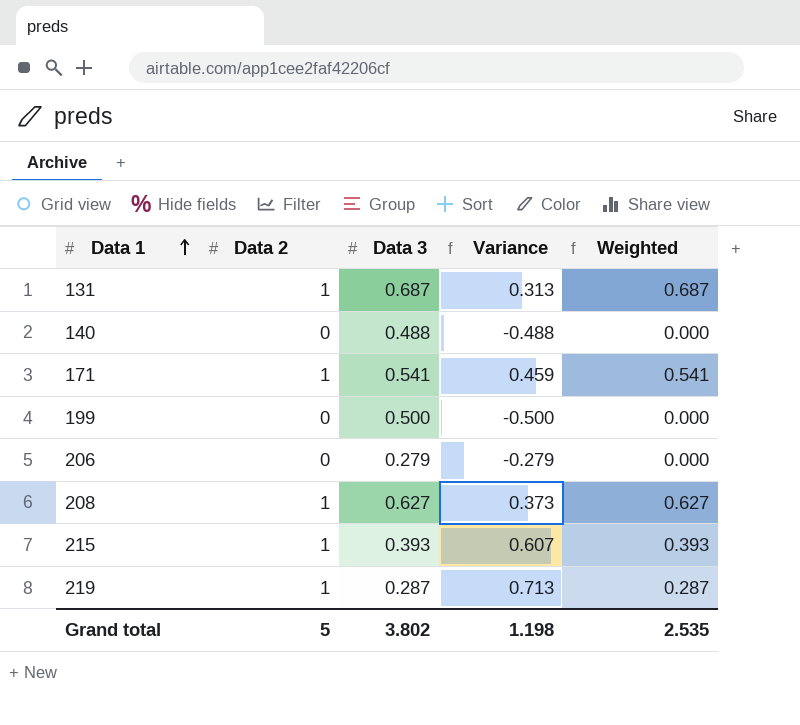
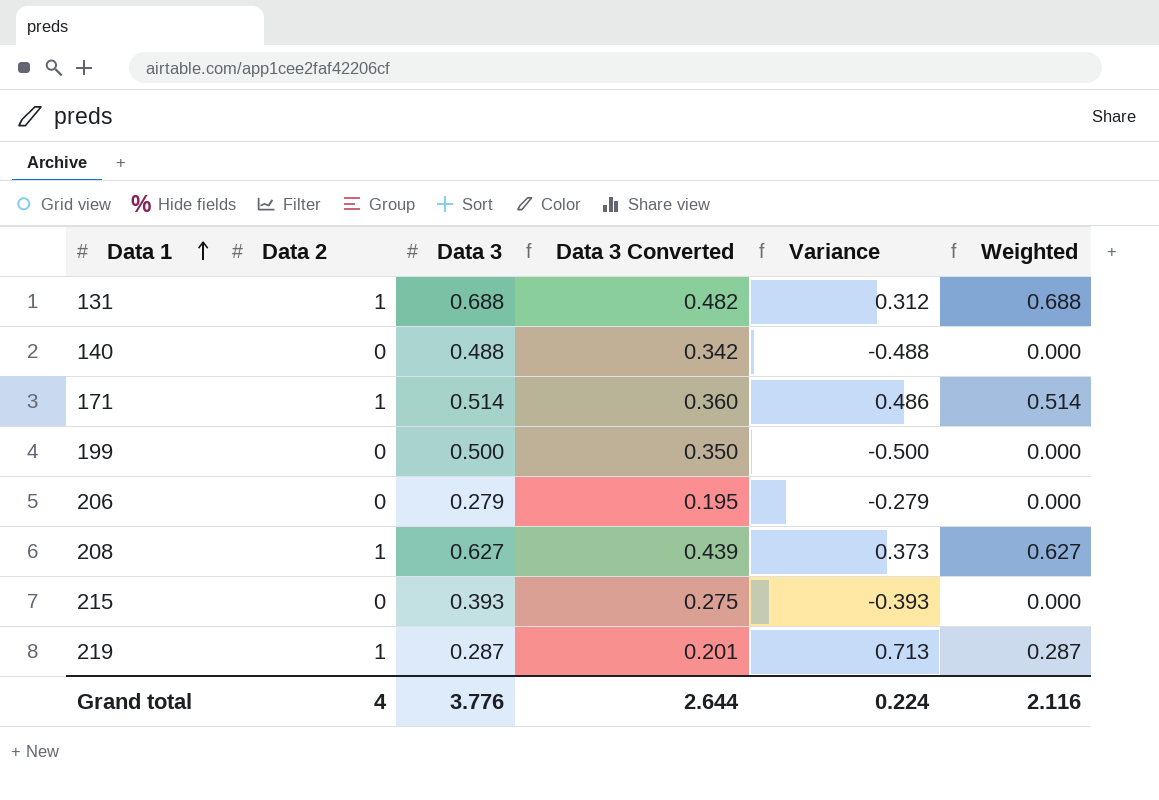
column Data 3 Converted | formula: none -> [Data 3] * 0.7
131 | Data 3: 0.687 -> 0.688
131 | Variance: 0.313 -> 0.312
131 | Weighted: 0.687 -> 0.688
171 | Data 3: 0.541 -> 0.514
171 | Variance: 0.459 -> 0.486
171 | Weighted: 0.541 -> 0.514
215 | Data 2: 1 -> 0
215 | Variance: 0.607 -> -0.393
215 | Weighted: 0.393 -> 0.000
Grand total | Data 2: 5 -> 4
Grand total | Data 3: 3.802 -> 3.776
Grand total | Variance: 1.198 -> 0.224
Grand total | Weighted: 2.535 -> 2.116

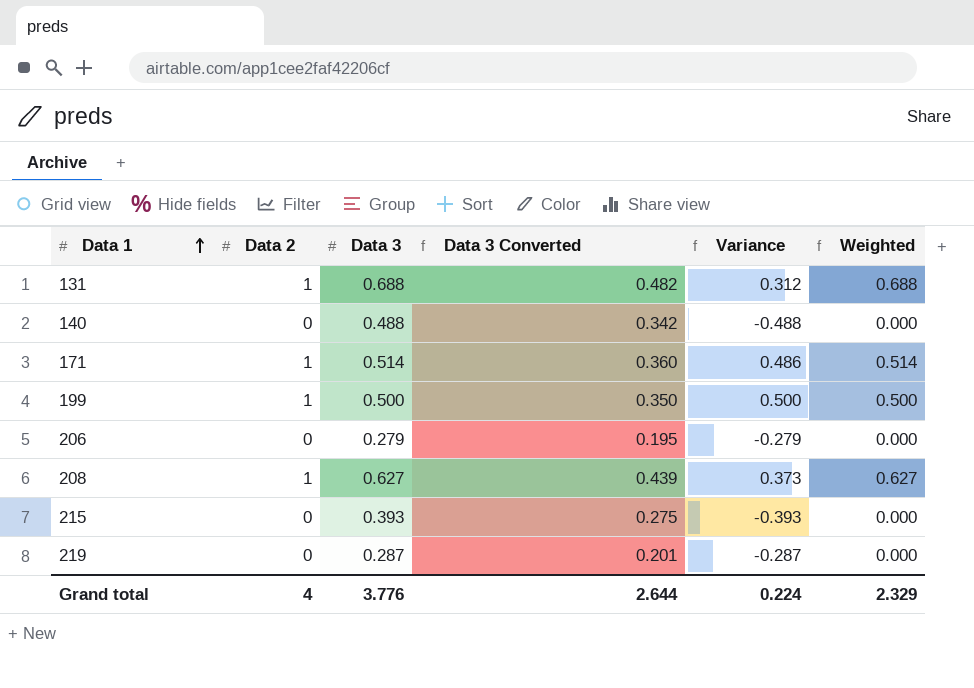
199 | Data 2: 0 -> 1
199 | Variance: -0.500 -> 0.500
199 | Weighted: 0.000 -> 0.500
219 | Data 2: 1 -> 0
219 | Variance: 0.713 -> -0.287
219 | Weighted: 0.287 -> 0.000
Grand total | Weighted: 2.116 -> 2.329

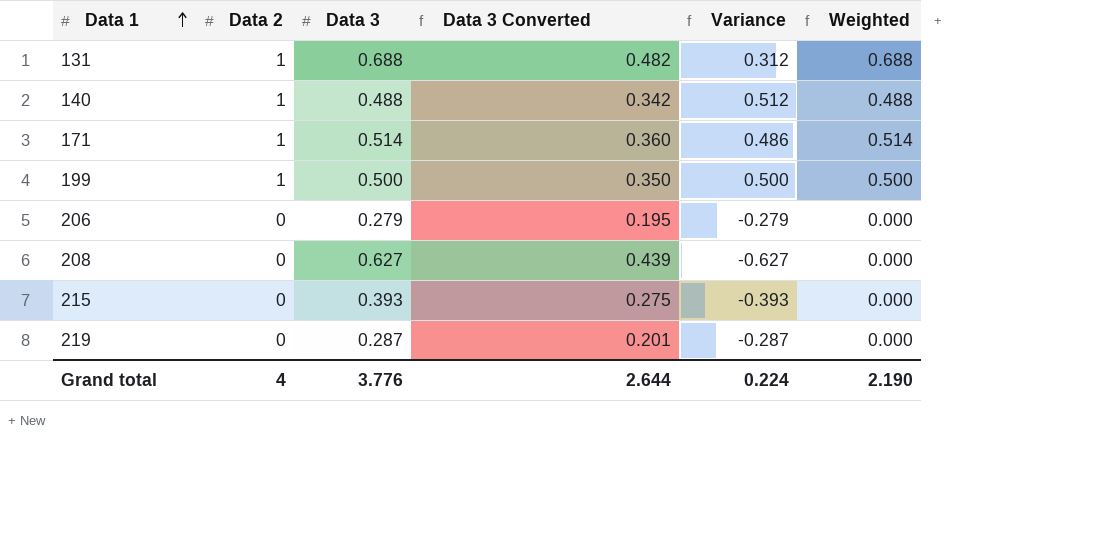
140 | Data 2: 0 -> 1
140 | Variance: -0.488 -> 0.512
140 | Weighted: 0.000 -> 0.488
208 | Data 2: 1 -> 0
208 | Variance: 0.373 -> -0.627
208 | Weighted: 0.627 -> 0.000
Grand total | Weighted: 2.329 -> 2.190

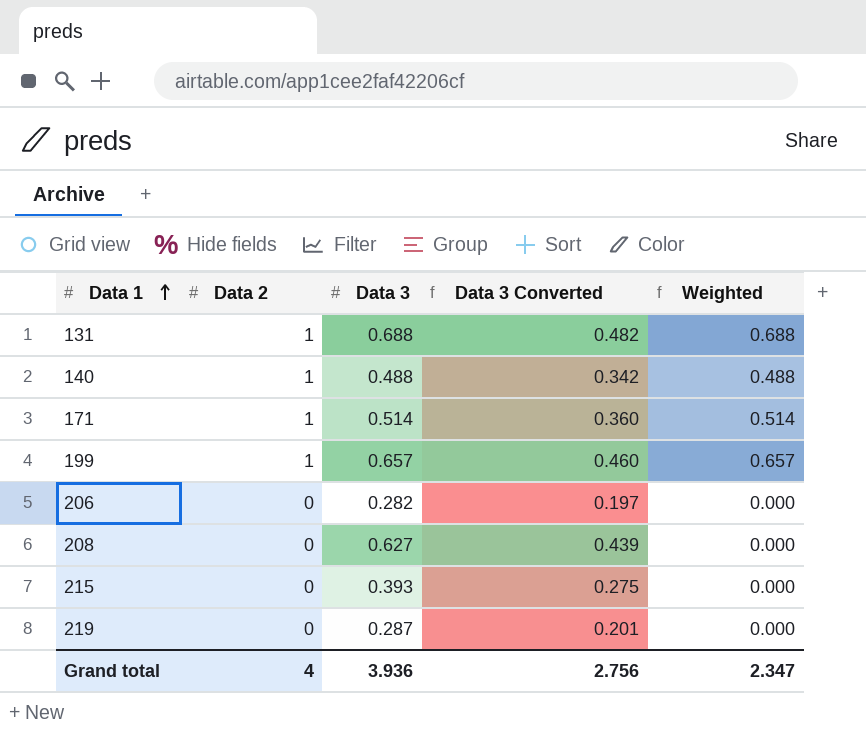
column Variance | formula: [Data 2] - [Data 3] -> none
199 | Data 3: 0.500 -> 0.657
199 | Data 3 Converted: 0.350 -> 0.460
199 | Weighted: 0.500 -> 0.657
206 | Data 3: 0.279 -> 0.282
206 | Data 3 Converted: 0.195 -> 0.197
Grand total | Data 3: 3.776 -> 3.936
Grand total | Data 3 Converted: 2.644 -> 2.756
Grand total | Weighted: 2.190 -> 2.347

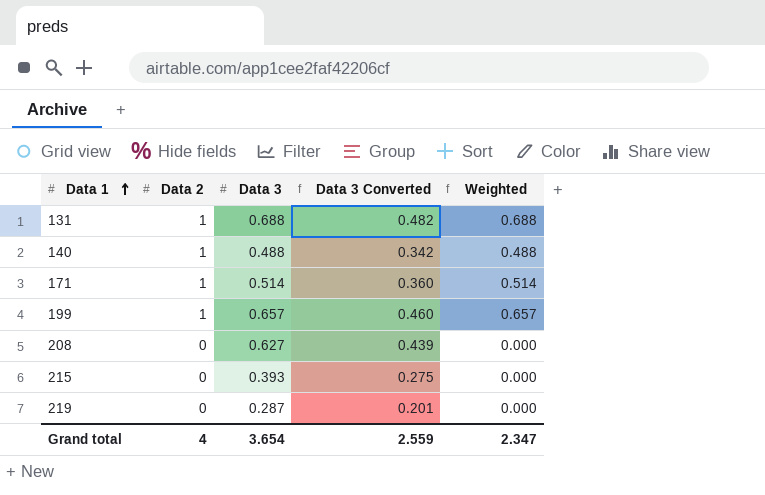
row 206: 0 | 0.282 | 0.197 | 0.000 -> none
Grand total | Data 3: 3.936 -> 3.654
Grand total | Data 3 Converted: 2.756 -> 2.559

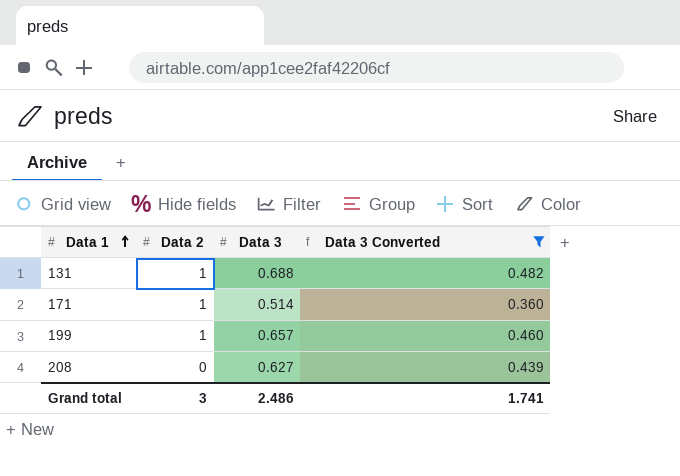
filter: none -> Data 3 Converted >= 0.360
column Weighted | formula: [Data 2] * [Data 3] -> none
Grand total | Data 2: 4 -> 3
Grand total | Data 3: 3.654 -> 2.486
Grand total | Data 3 Converted: 2.559 -> 1.741

